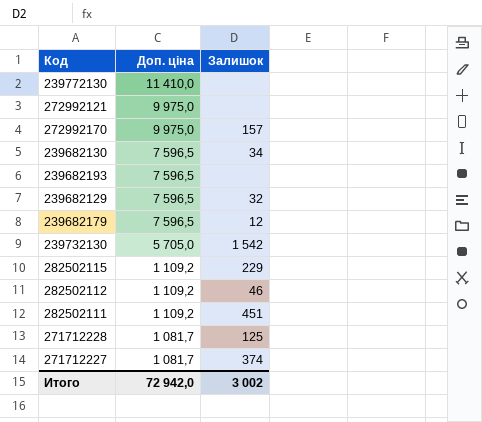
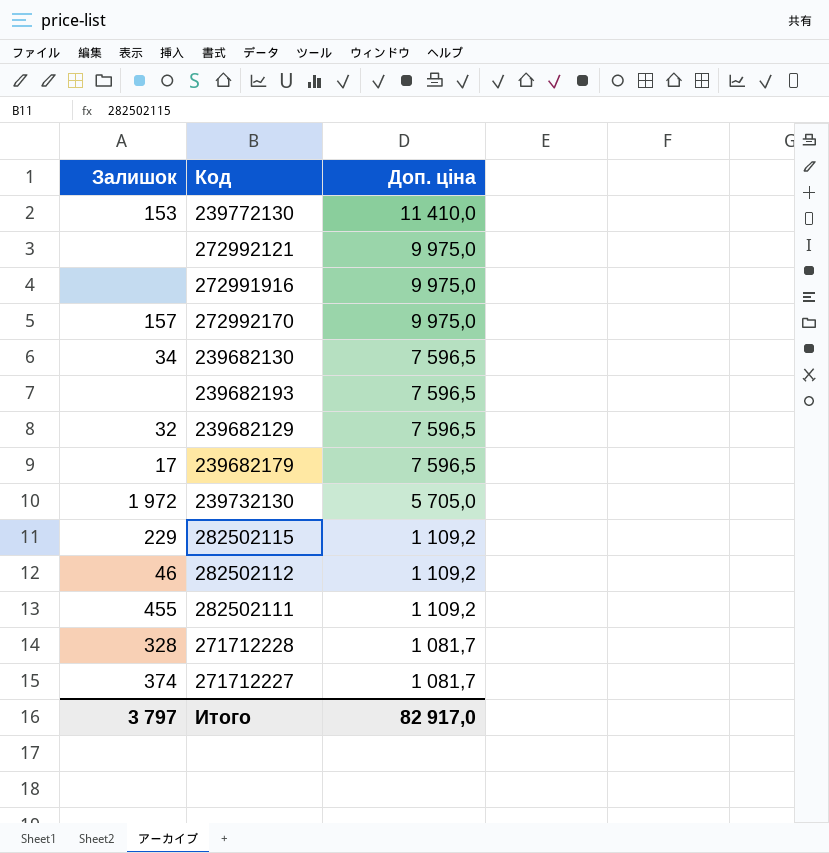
column Залишок | position: 3 -> 1
239772130 | Залишок: none -> 153
row 272991916: none -> none | 9 975,0
239682179 | Залишок: 12 -> 17
239732130 | Залишок: 1 542 -> 1 972
282502111 | Залишок: 451 -> 455
271712228 | Залишок: 125 -> 328
Итого | Залишок: 3 002 -> 3 797
Итого | Доп. ціна: 72 942,0 -> 82 917,0

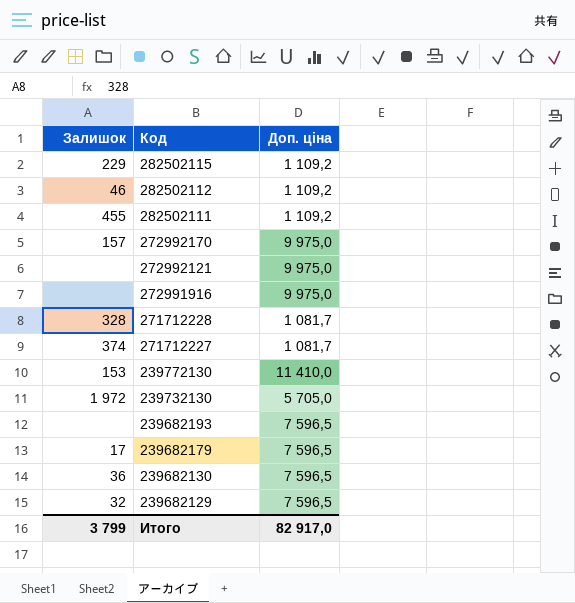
row order: Доп. ціна descending -> Код descending
239682130 | Залишок: 34 -> 36
Итого | Залишок: 3 797 -> 3 799

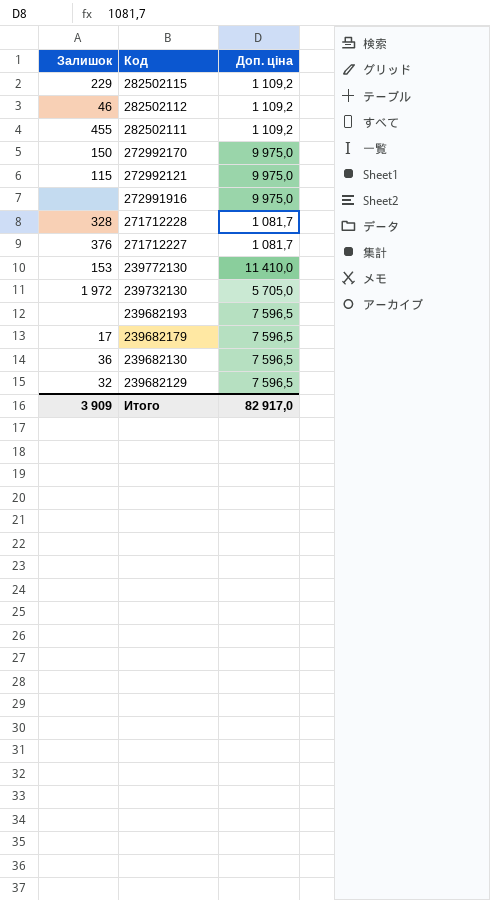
272992170 | Залишок: 157 -> 150
272992121 | Залишок: none -> 115
271712227 | Залишок: 374 -> 376
Итого | Залишок: 3 799 -> 3 909

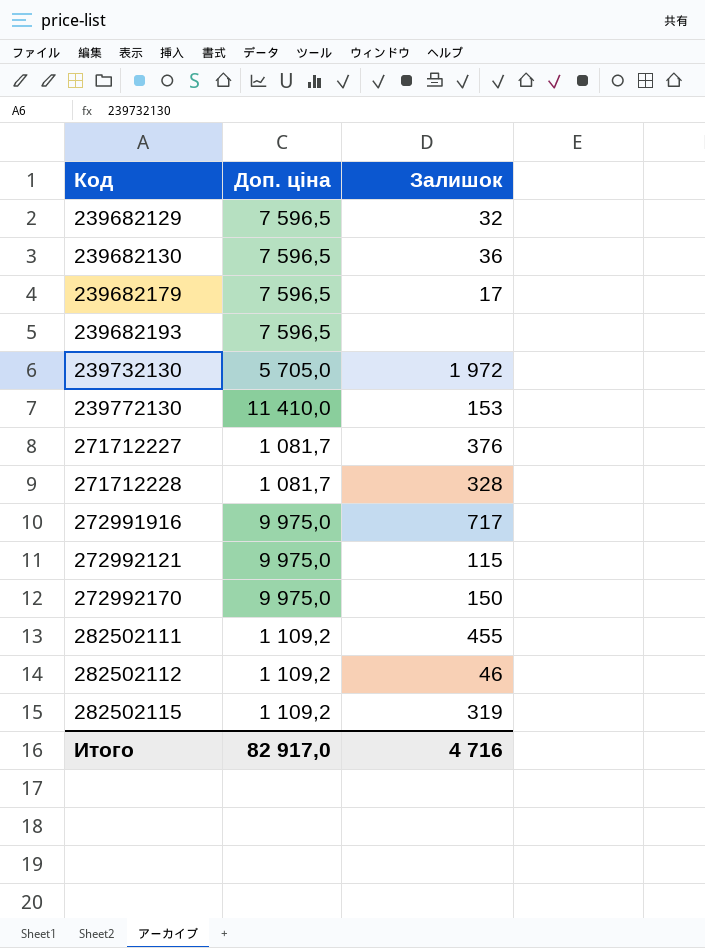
row order: Код descending -> Код ascending
column Залишок | position: 1 -> 3
272991916 | Залишок: none -> 717
282502115 | Залишок: 229 -> 319
Итого | Залишок: 3 909 -> 4 716

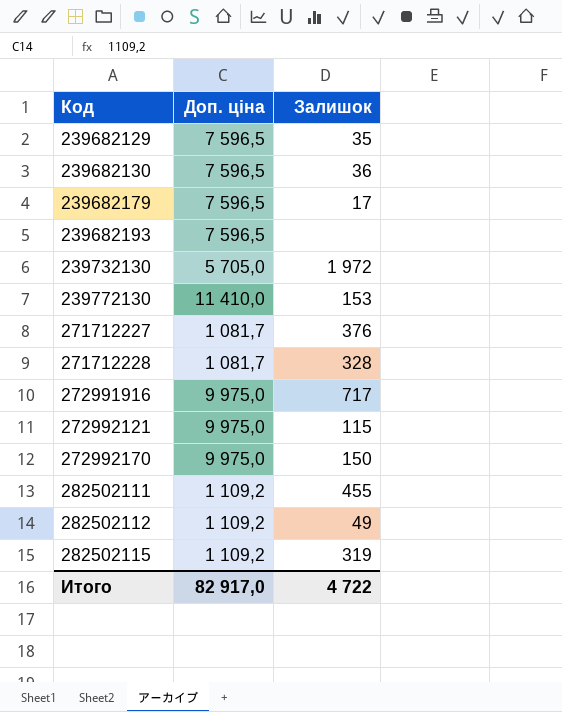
239682129 | Залишок: 32 -> 35
282502112 | Залишок: 46 -> 49
Итого | Залишок: 4 716 -> 4 722

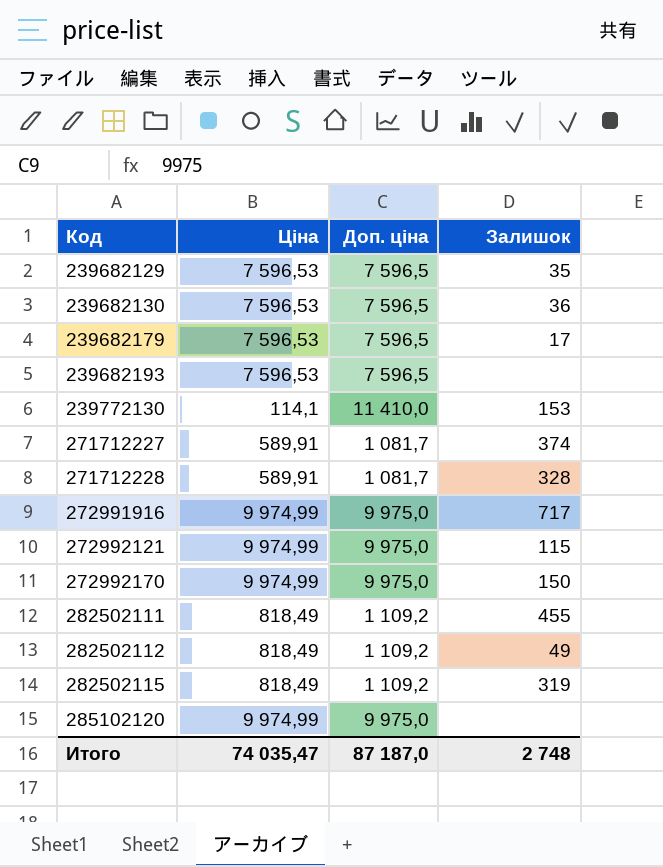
column Ціна | position: none -> 2
row 239732130: 5 705,0 | 1 972 -> none
271712227 | Залишок: 376 -> 374
row 285102120: none -> 9 974,99 | 9 975,0 | none
Итого | Доп. ціна: 82 917,0 -> 87 187,0
Итого | Залишок: 4 722 -> 2 748

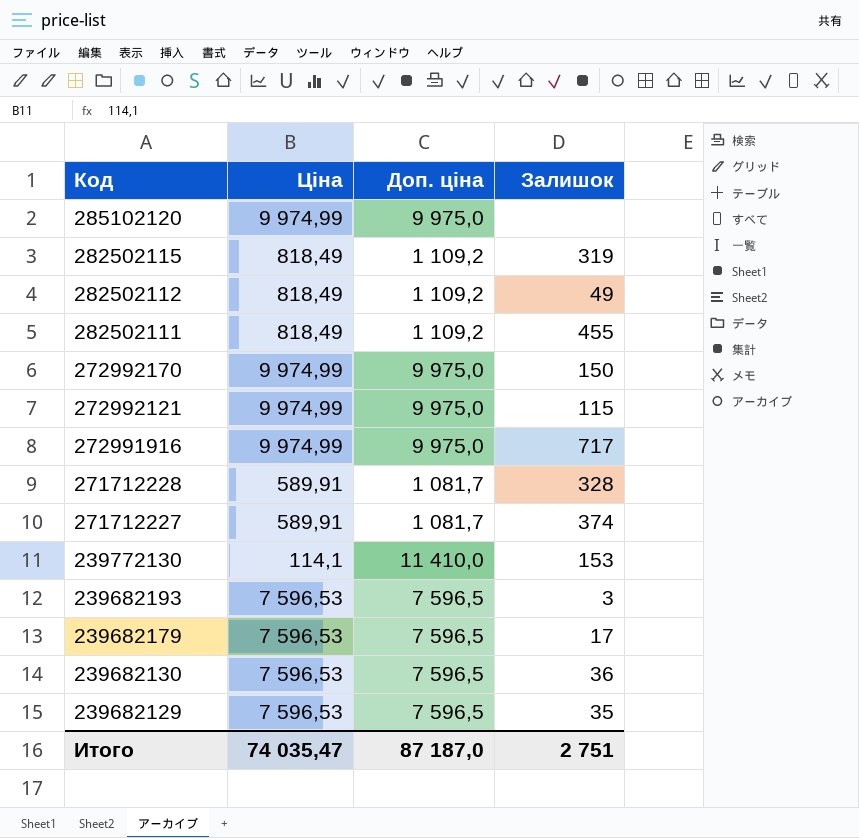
row order: Код ascending -> Код descending
239682193 | Залишок: none -> 3
Итого | Залишок: 2 748 -> 2 751

